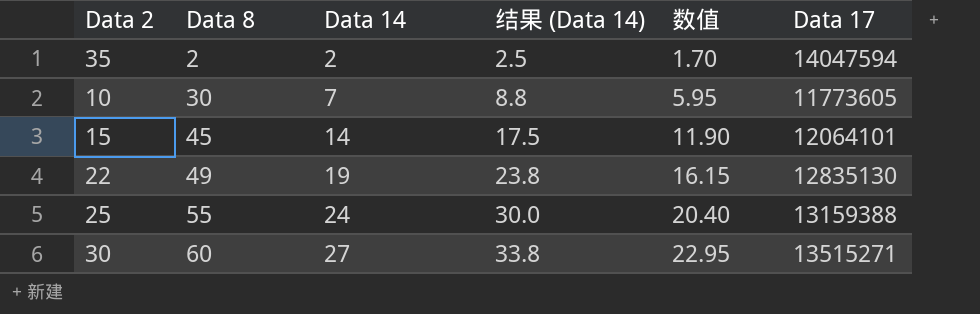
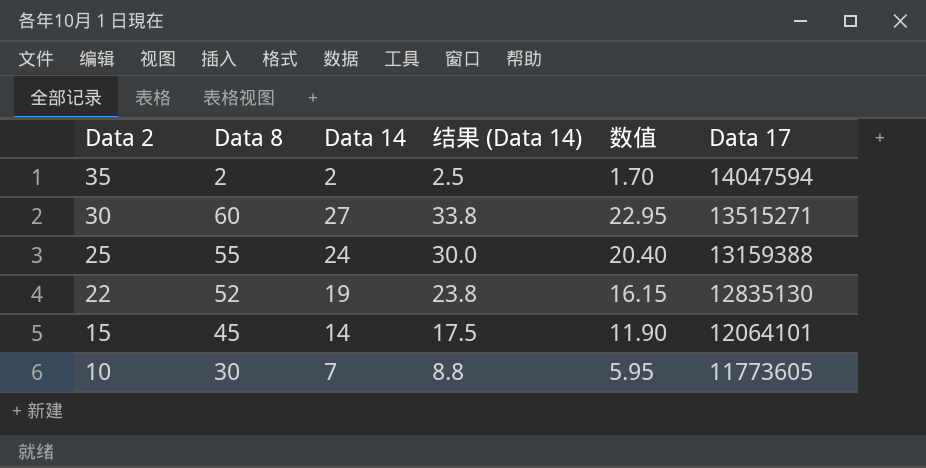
row order: Data 8 ascending -> Data 2 descending
22 | Data 8: 49 -> 52

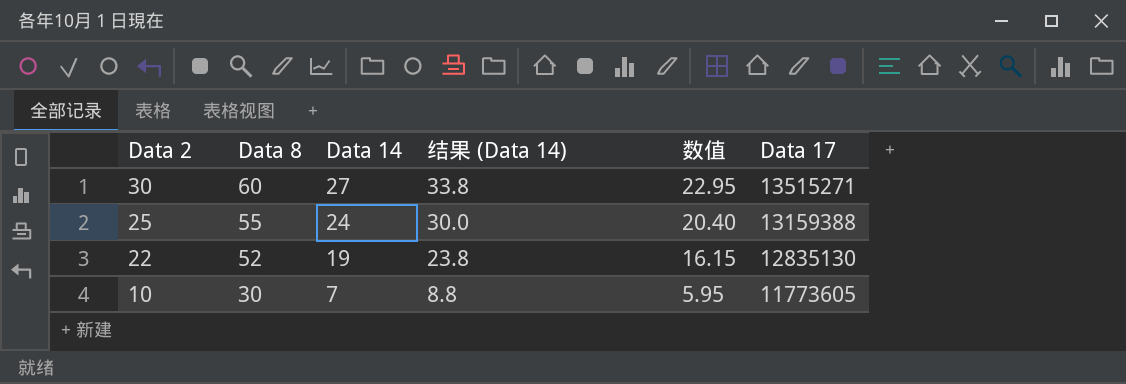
row 35: 2 | 2 | 2.5 | 1.70 | 14047594 -> none
row 15: 45 | 14 | 17.5 | 11.90 | 12064101 -> none

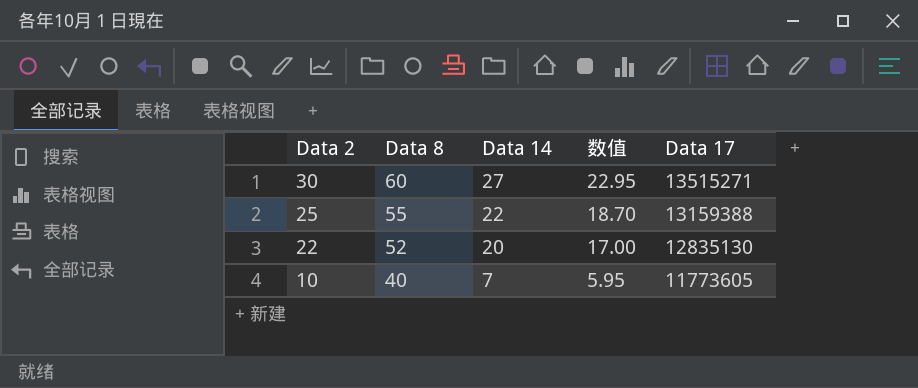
column 结果 (Data 14) | formula: [Data 14] * 1.25 -> none
25 | Data 14: 24 -> 22
25 | 数值: 20.40 -> 18.70
22 | Data 14: 19 -> 20
22 | 数值: 16.15 -> 17.00
10 | Data 8: 30 -> 40

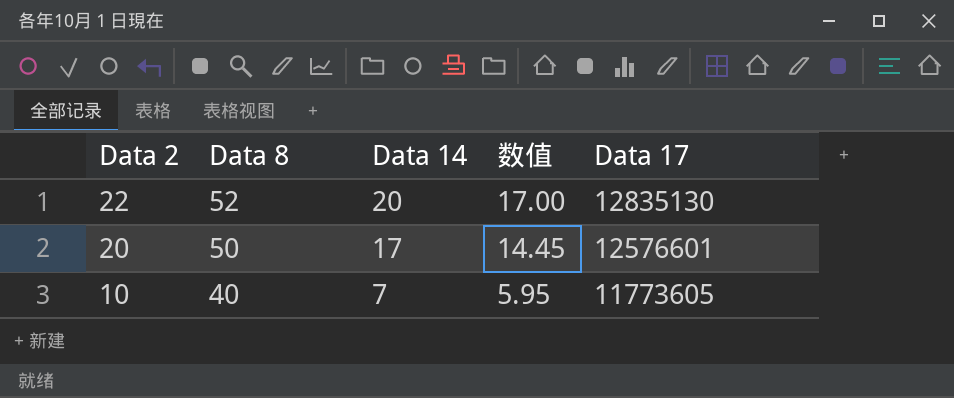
row 30: 60 | 27 | 22.95 | 13515271 -> none
row 25: 55 | 22 | 18.70 | 13159388 -> none
row 20: none -> 50 | 17 | 14.45 | 12576601

